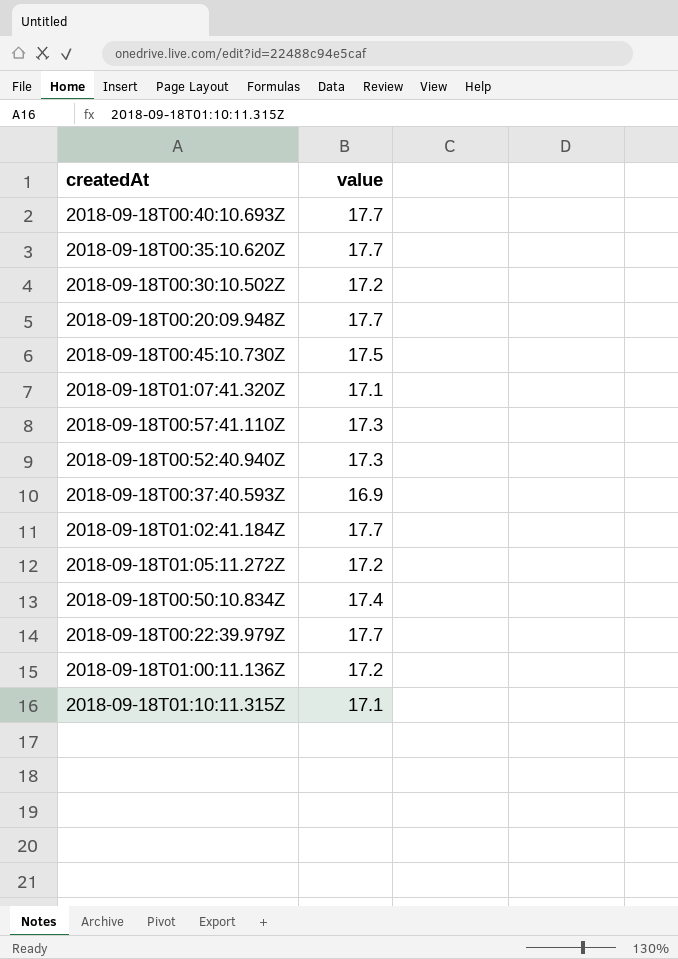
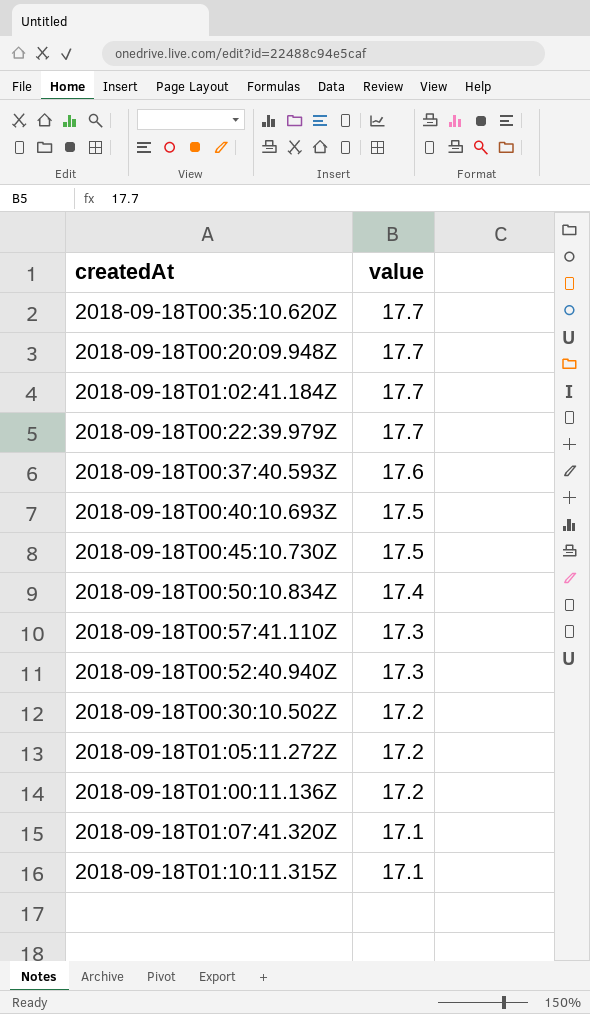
row order: none -> value descending
2018-09-18T00:37:40.593Z | value: 16.9 -> 17.6
2018-09-18T00:40:10.693Z | value: 17.7 -> 17.5

